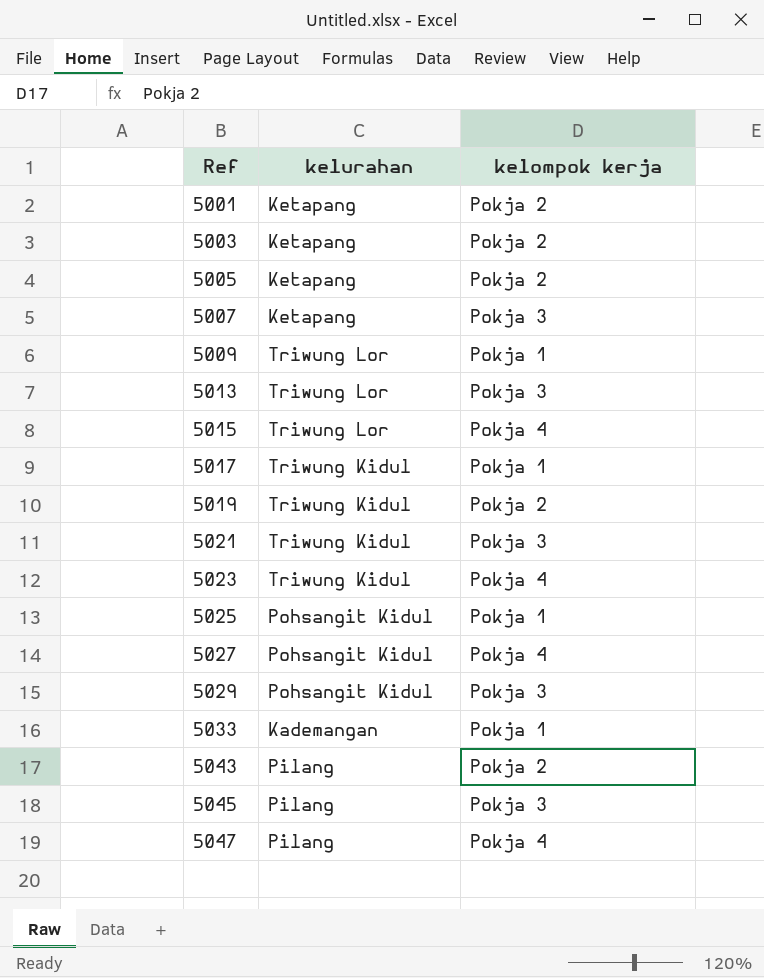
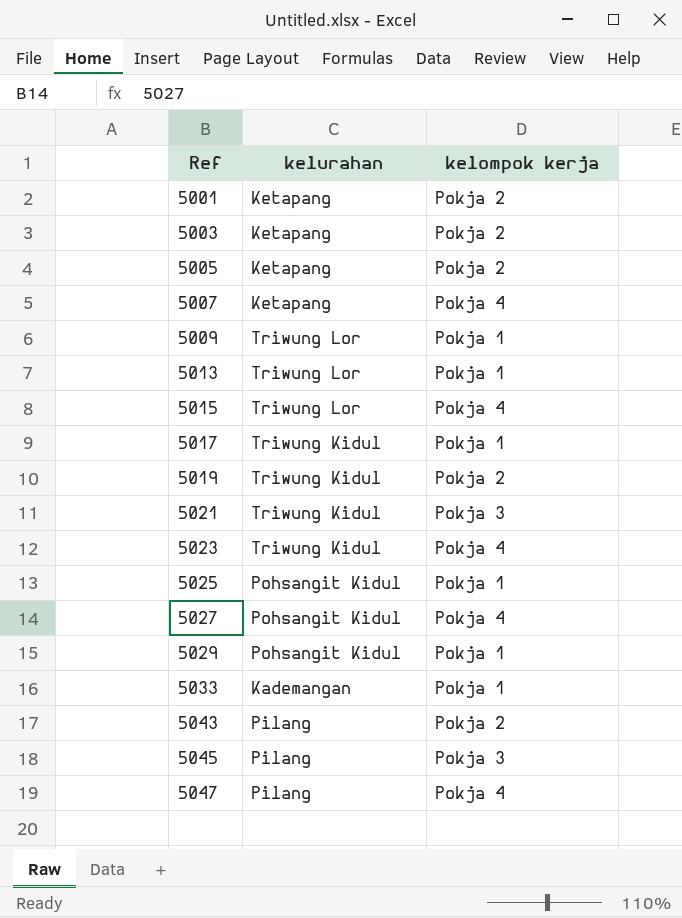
5007 | kelompok kerja: Pokja 3 -> Pokja 4
5013 | kelompok kerja: Pokja 3 -> Pokja 1
5029 | kelompok kerja: Pokja 3 -> Pokja 1

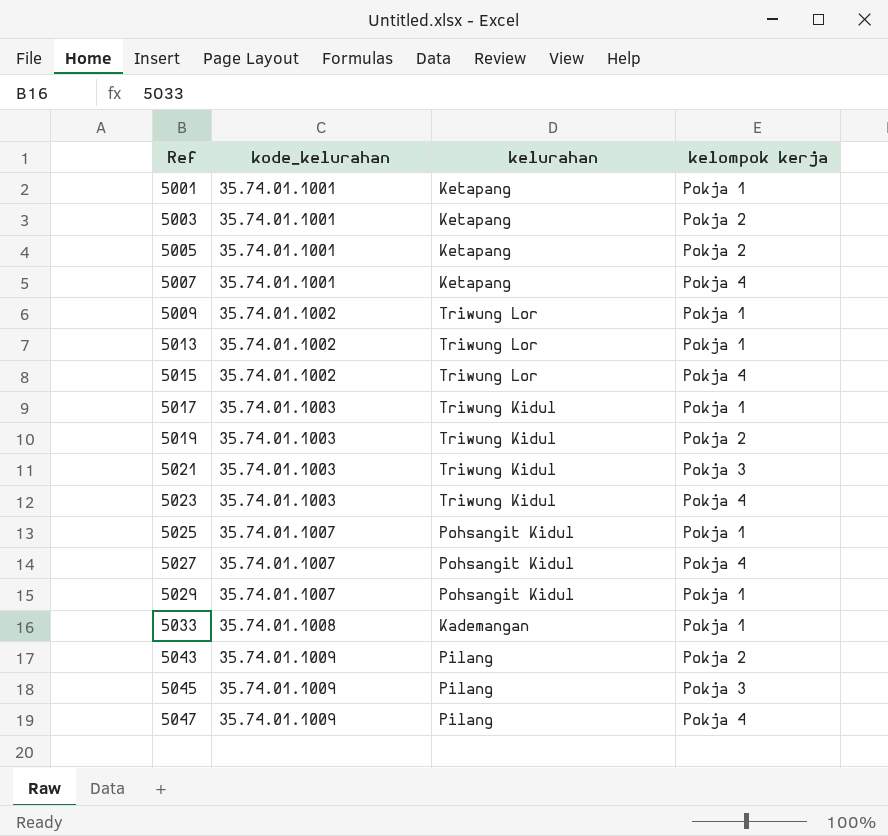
column kode_kelurahan | position: none -> 2
5001 | kelompok kerja: Pokja 2 -> Pokja 1

